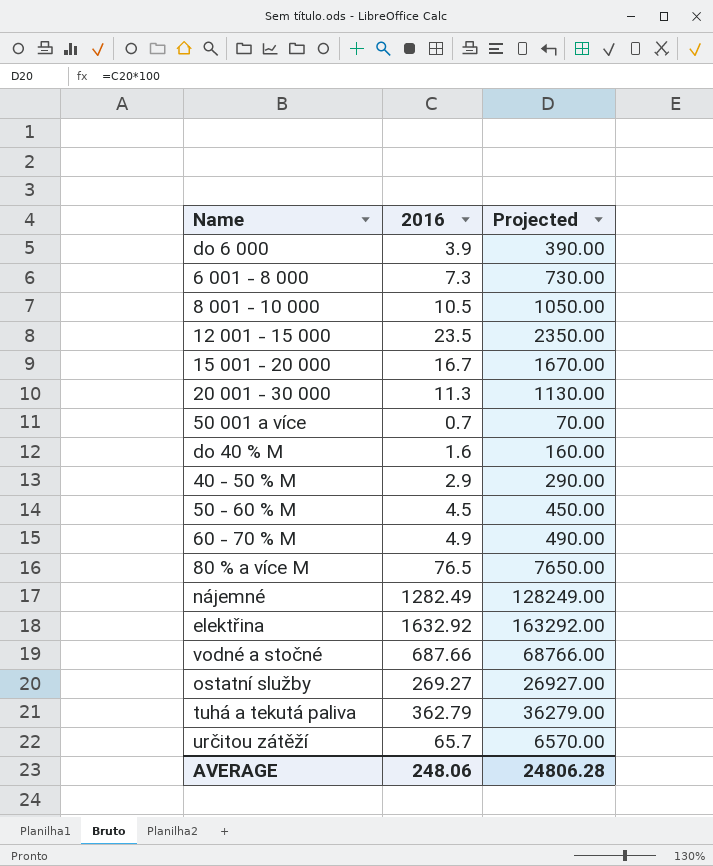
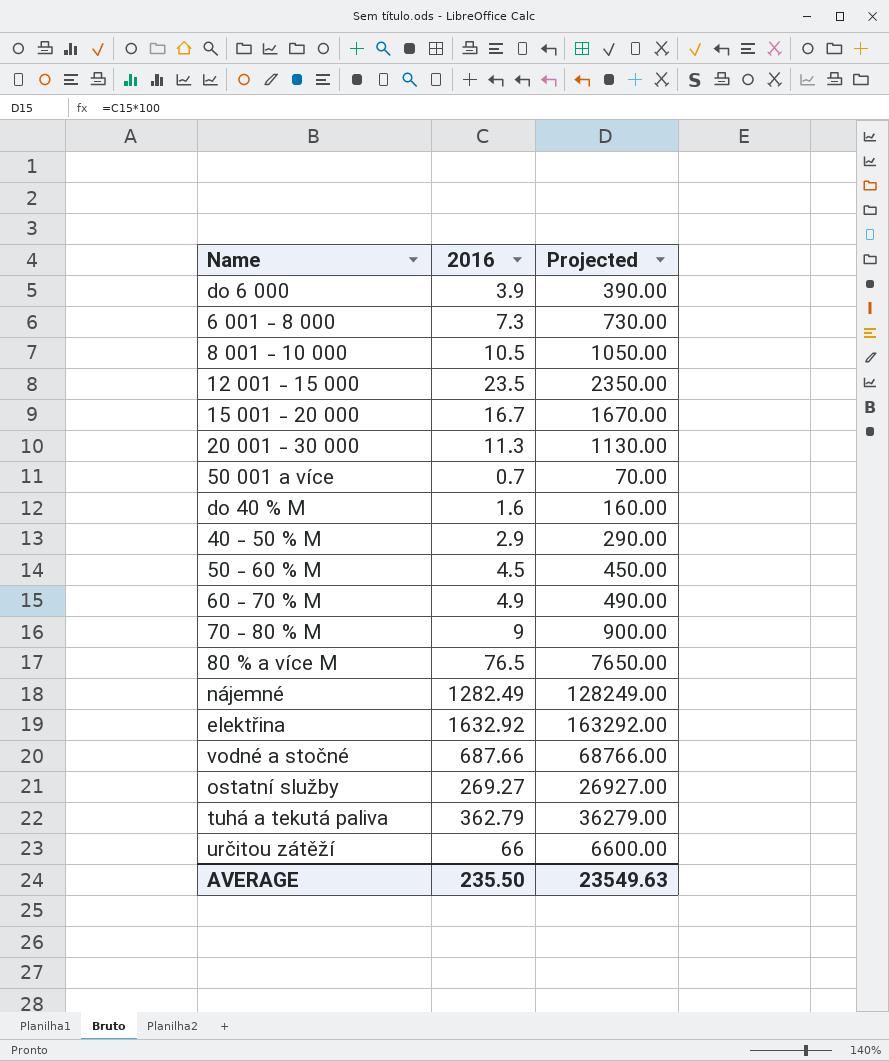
row 70 - 80 % M: none -> 9 | 900.00
určitou zátěží | 2016: 65.7 -> 66
určitou zátěží | Projected: 6570.00 -> 6600.00
AVERAGE | 2016: 248.06 -> 235.50
AVERAGE | Projected: 24806.28 -> 23549.63

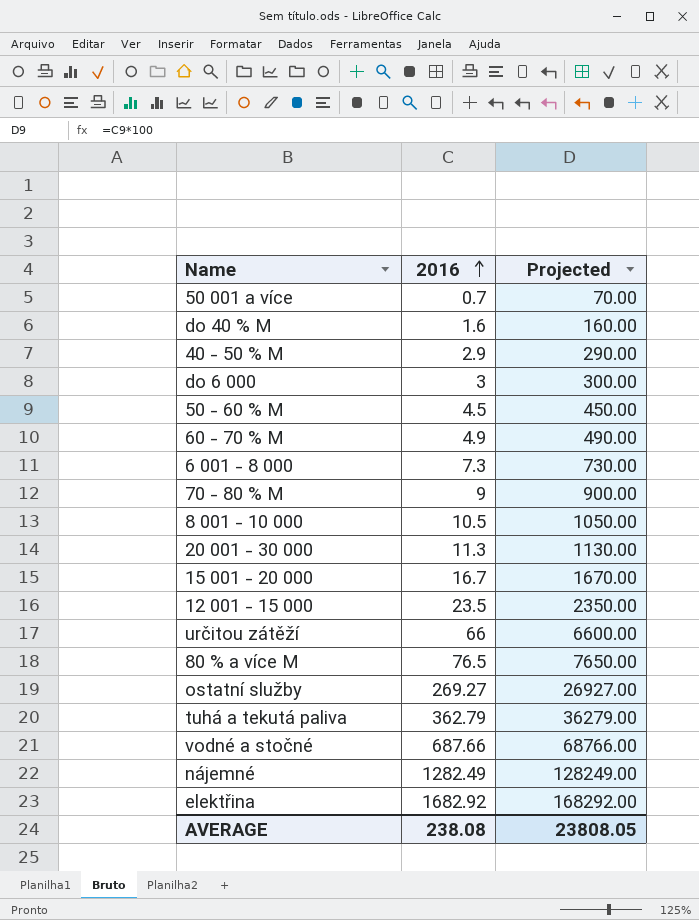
row order: none -> 2016 ascending
do 6 000 | 2016: 3.9 -> 3
do 6 000 | Projected: 390.00 -> 300.00
elektřina | 2016: 1632.92 -> 1682.92
elektřina | Projected: 163292.00 -> 168292.00
AVERAGE | 2016: 235.50 -> 238.08
AVERAGE | Projected: 23549.63 -> 23808.05

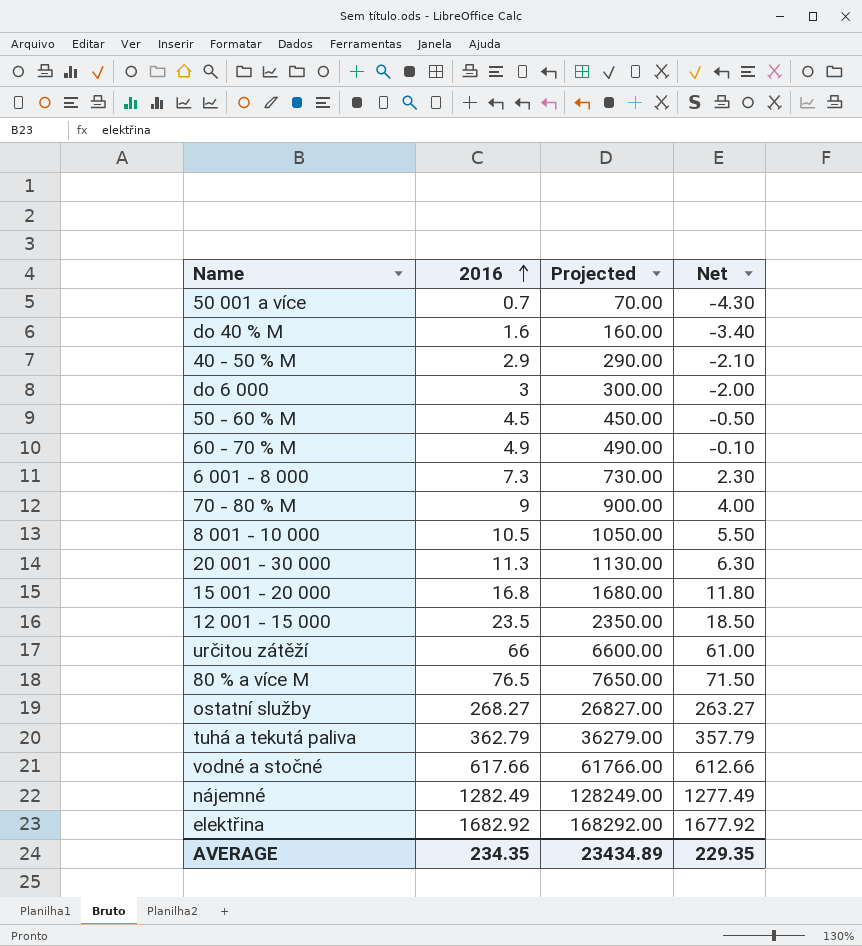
column Net | formula: none -> [2016] - 5
15 001 - 20 000 | 2016: 16.7 -> 16.8
15 001 - 20 000 | Projected: 1670.00 -> 1680.00
ostatní služby | 2016: 269.27 -> 268.27
ostatní služby | Projected: 26927.00 -> 26827.00
vodné a stočné | 2016: 687.66 -> 617.66
vodné a stočné | Projected: 68766.00 -> 61766.00
AVERAGE | 2016: 238.08 -> 234.35
AVERAGE | Projected: 23808.05 -> 23434.89

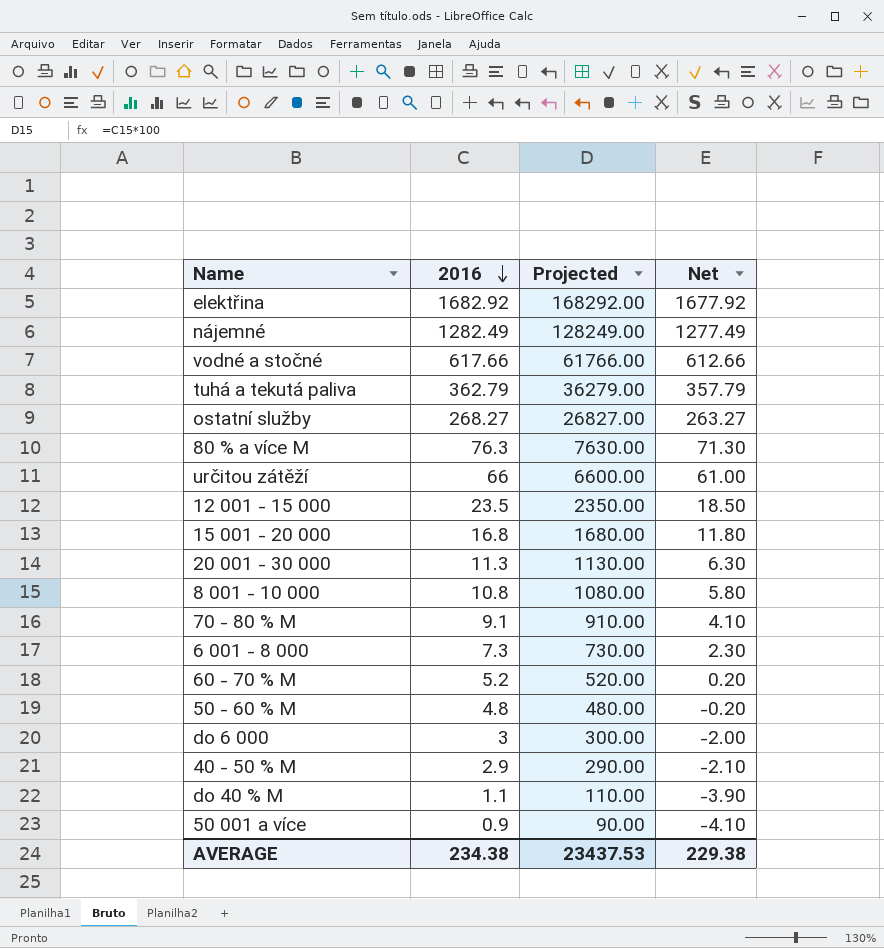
row order: 2016 ascending -> 2016 descending
80 % a více M | 2016: 76.5 -> 76.3
80 % a více M | Projected: 7650.00 -> 7630.00
80 % a více M | Net: 71.50 -> 71.30
8 001 - 10 000 | 2016: 10.5 -> 10.8
8 001 - 10 000 | Projected: 1050.00 -> 1080.00
8 001 - 10 000 | Net: 5.50 -> 5.80
70 - 80 % M | 2016: 9 -> 9.1
70 - 80 % M | Projected: 900.00 -> 910.00
70 - 80 % M | Net: 4.00 -> 4.10
60 - 70 % M | 2016: 4.9 -> 5.2
60 - 70 % M | Projected: 490.00 -> 520.00
60 - 70 % M | Net: -0.10 -> 0.20
50 - 60 % M | 2016: 4.5 -> 4.8
50 - 60 % M | Projected: 450.00 -> 480.00
50 - 60 % M | Net: -0.50 -> -0.20
do 40 % M | 2016: 1.6 -> 1.1
do 40 % M | Projected: 160.00 -> 110.00
do 40 % M | Net: -3.40 -> -3.90
50 001 a více | 2016: 0.7 -> 0.9
50 001 a více | Projected: 70.00 -> 90.00
50 001 a více | Net: -4.30 -> -4.10
AVERAGE | 2016: 234.35 -> 234.38
AVERAGE | Projected: 23434.89 -> 23437.53
AVERAGE | Net: 229.35 -> 229.38

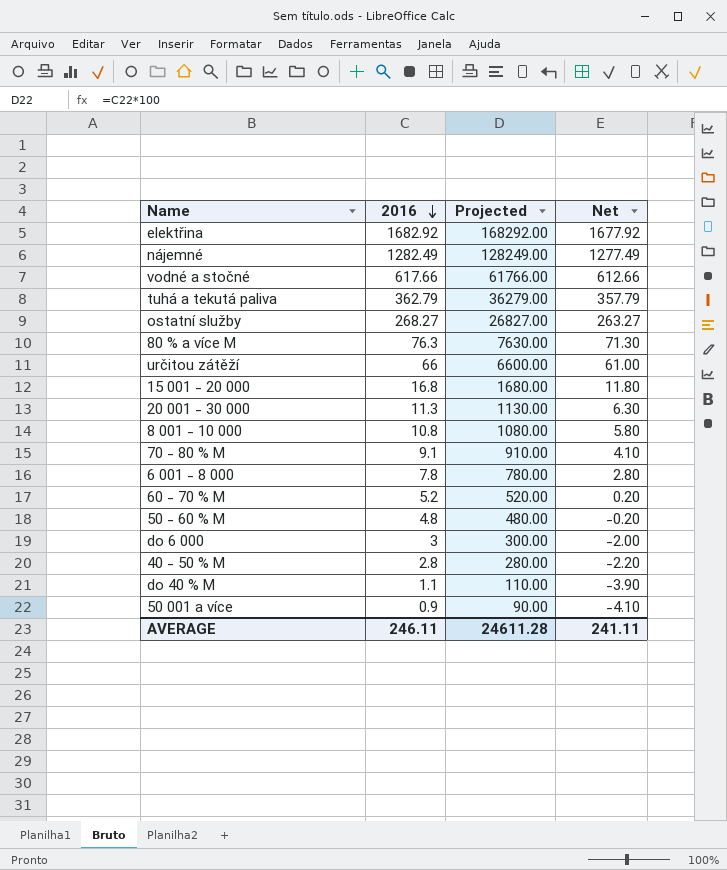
row 12 001 - 15 000: 23.5 | 2350.00 | 18.50 -> none
6 001 - 8 000 | 2016: 7.3 -> 7.8
6 001 - 8 000 | Projected: 730.00 -> 780.00
6 001 - 8 000 | Net: 2.30 -> 2.80
40 - 50 % M | 2016: 2.9 -> 2.8
40 - 50 % M | Projected: 290.00 -> 280.00
40 - 50 % M | Net: -2.10 -> -2.20
AVERAGE | 2016: 234.38 -> 246.11
AVERAGE | Projected: 23437.53 -> 24611.28
AVERAGE | Net: 229.38 -> 241.11

